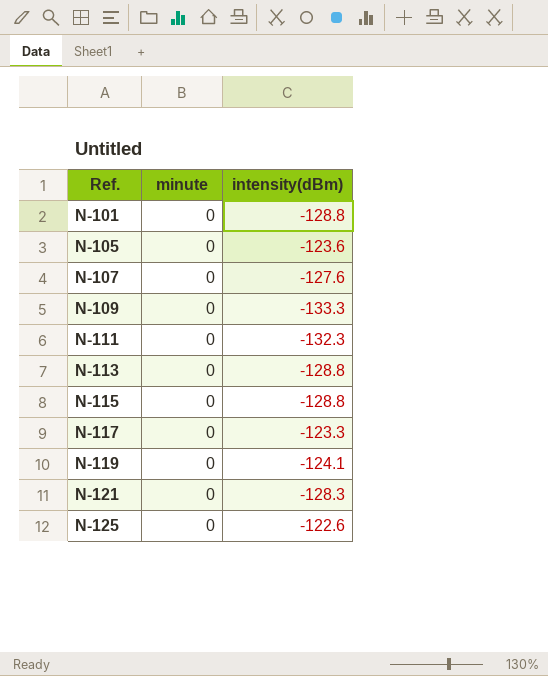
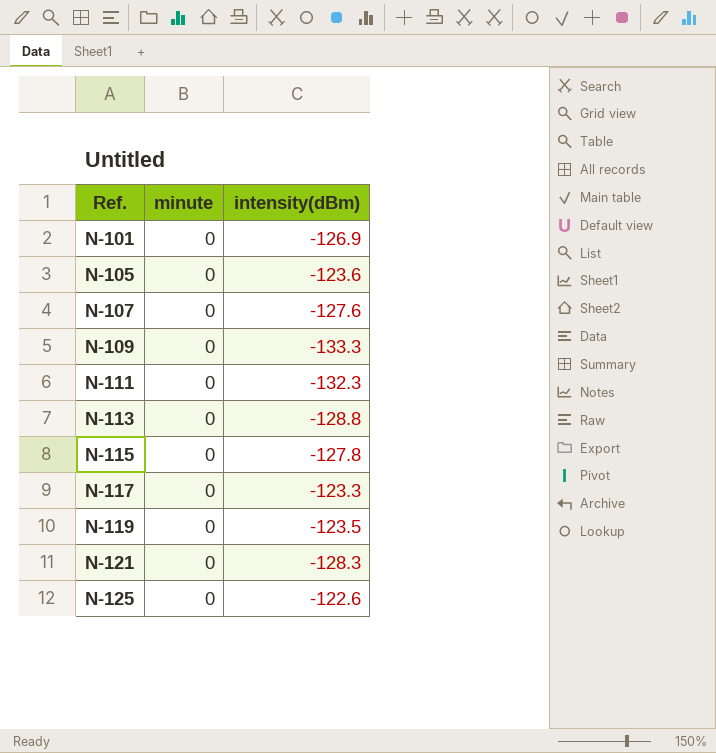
N-101 | intensity(dBm): -128.8 -> -126.9
N-115 | intensity(dBm): -128.8 -> -127.8
N-119 | intensity(dBm): -124.1 -> -123.5

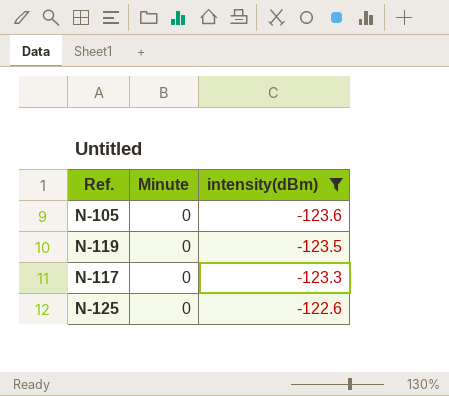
filter: none -> intensity(dBm) >= -123.6
row order: Ref. ascending -> intensity(dBm) ascending
column name: minute -> Minute

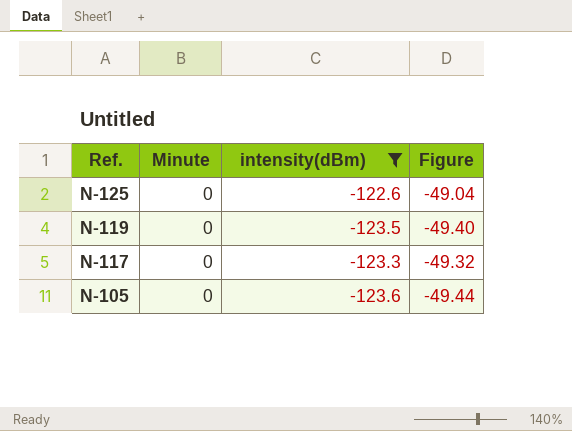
row order: intensity(dBm) ascending -> Ref. descending
column Figure | formula: none -> [intensity(dBm)] * 0.4

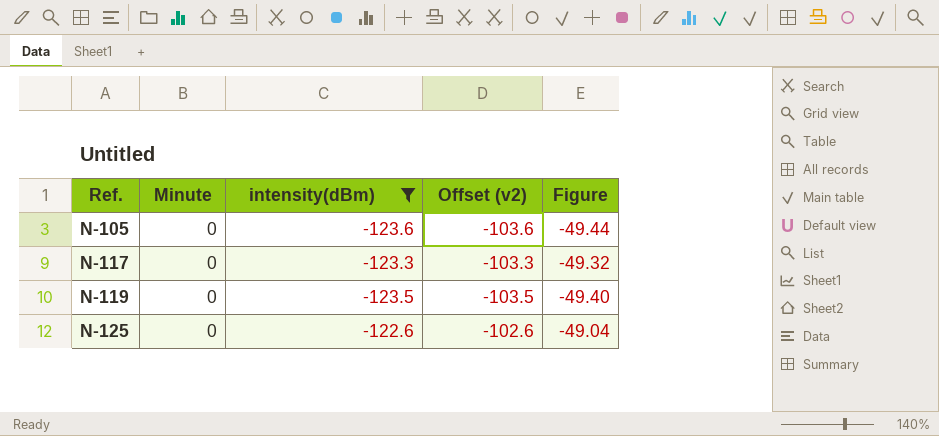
row order: Ref. descending -> Ref. ascending
column Offset (v2) | formula: none -> [intensity(dBm)] + 20

